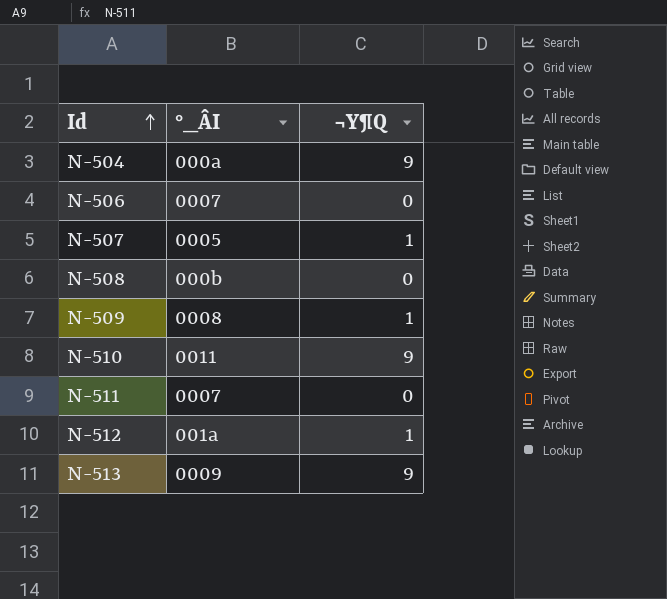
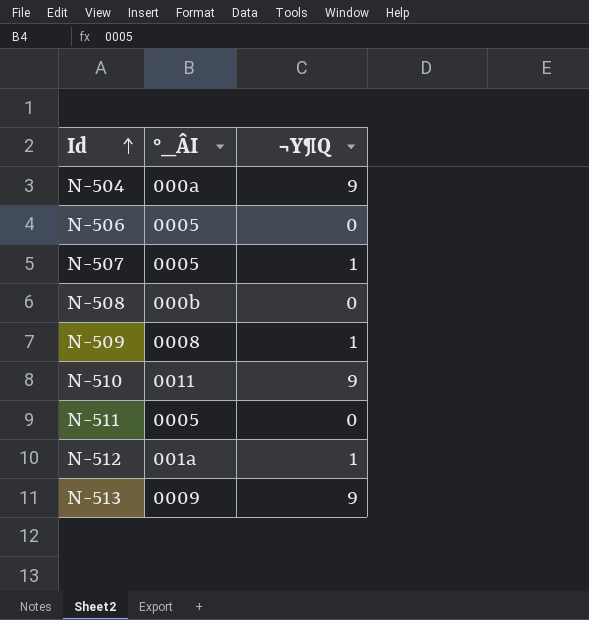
N-506 | °_ÂI: 0007 -> 0005
N-511 | °_ÂI: 0007 -> 0005

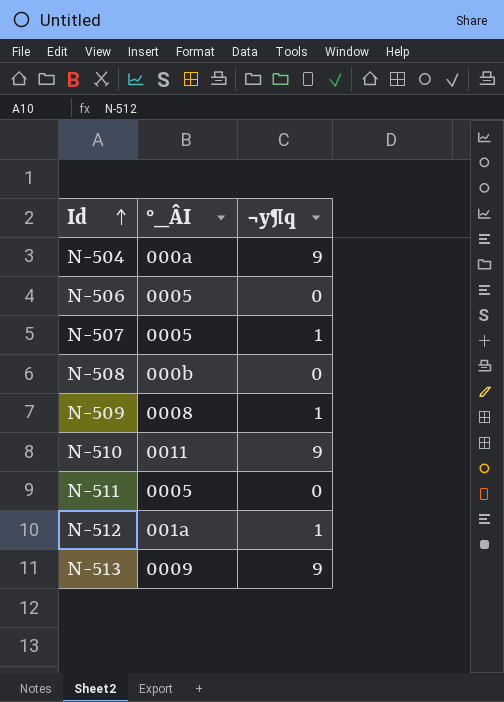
column name: ¬Y¶Q -> ¬y¶q

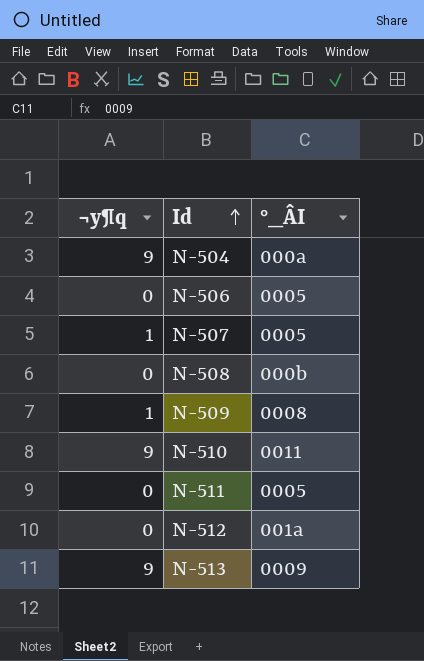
column ¬y¶q | position: 3 -> 1
N-512 | ¬y¶q: 1 -> 0

